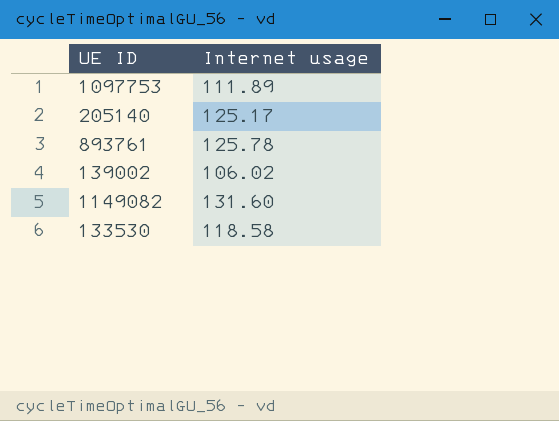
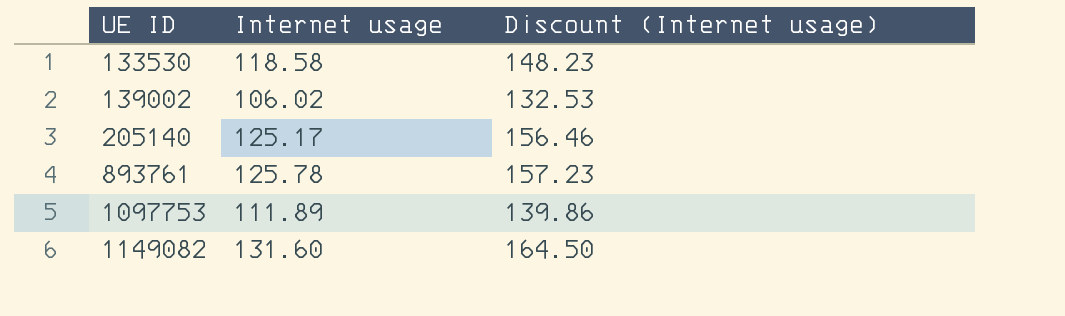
row order: none -> UE ID ascending
column Discount (Internet usage) | formula: none -> [Internet usage] * 1.25

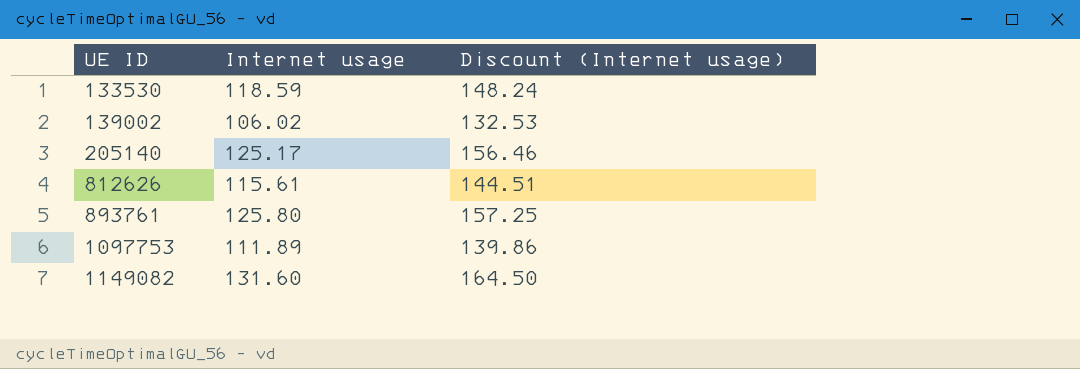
133530 | Internet usage: 118.58 -> 118.59
133530 | Discount (Internet usage): 148.23 -> 148.24
row 812626: none -> 115.61 | 144.51
893761 | Internet usage: 125.78 -> 125.80
893761 | Discount (Internet usage): 157.23 -> 157.25

